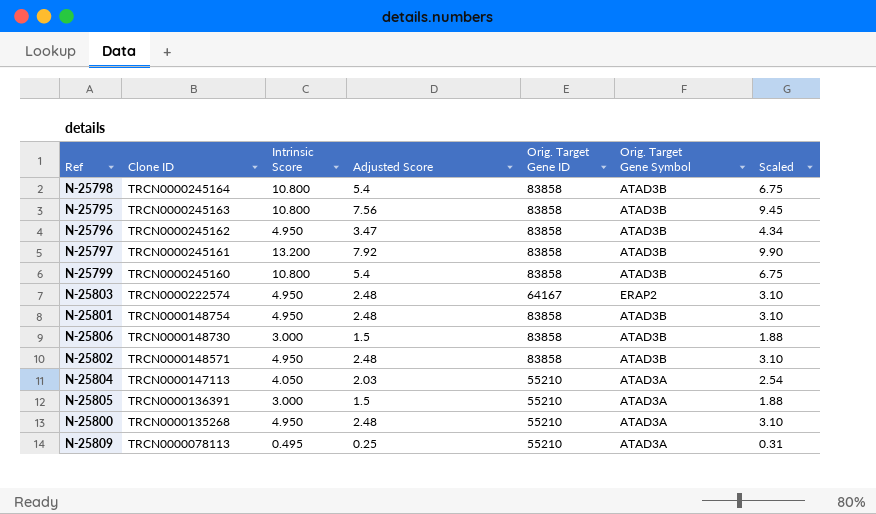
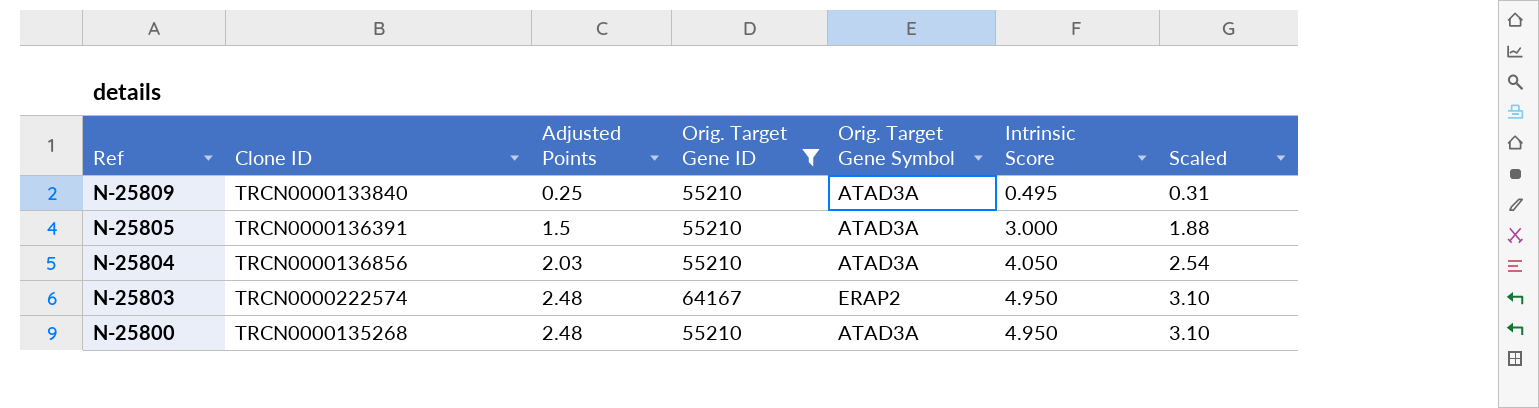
filter: none -> Orig. Target Gene ID != 83858
row order: Clone ID descending -> Ref descending
column name: Adjusted Score -> Adjusted Points
column Intrinsic Score | position: 3 -> 6
N-25809 | Clone ID: TRCN0000078113 -> TRCN0000133840
N-25804 | Clone ID: TRCN0000147113 -> TRCN0000136856

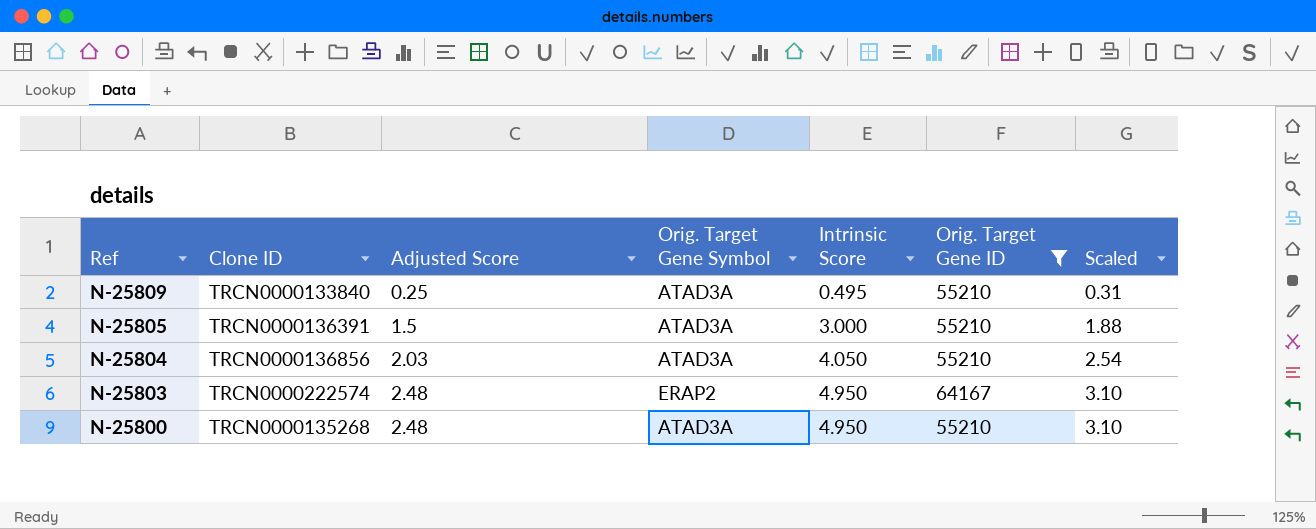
column name: Adjusted Points -> Adjusted Score
column Orig. Target Gene ID | position: 4 -> 6

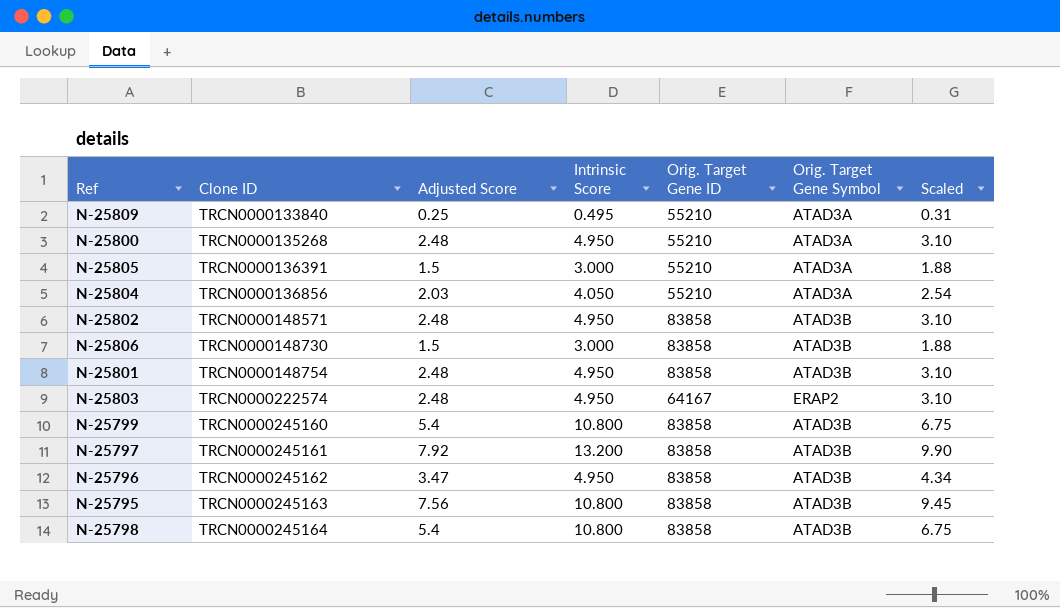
filter: Orig. Target Gene ID != 83858 -> none
row order: Ref descending -> Clone ID ascending
column Orig. Target Gene Symbol | position: 4 -> 6

